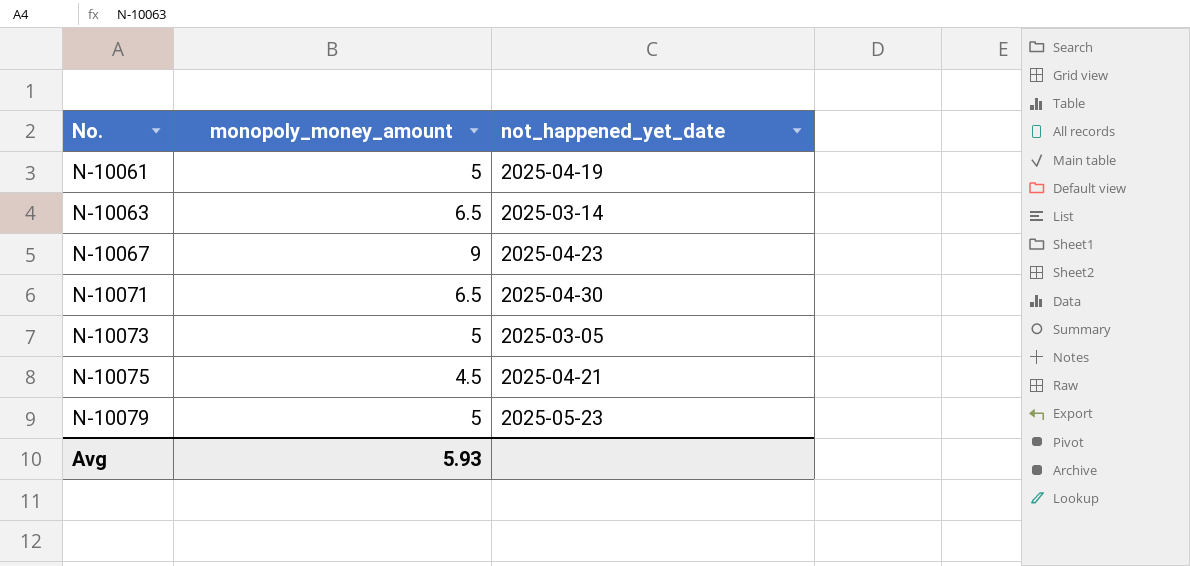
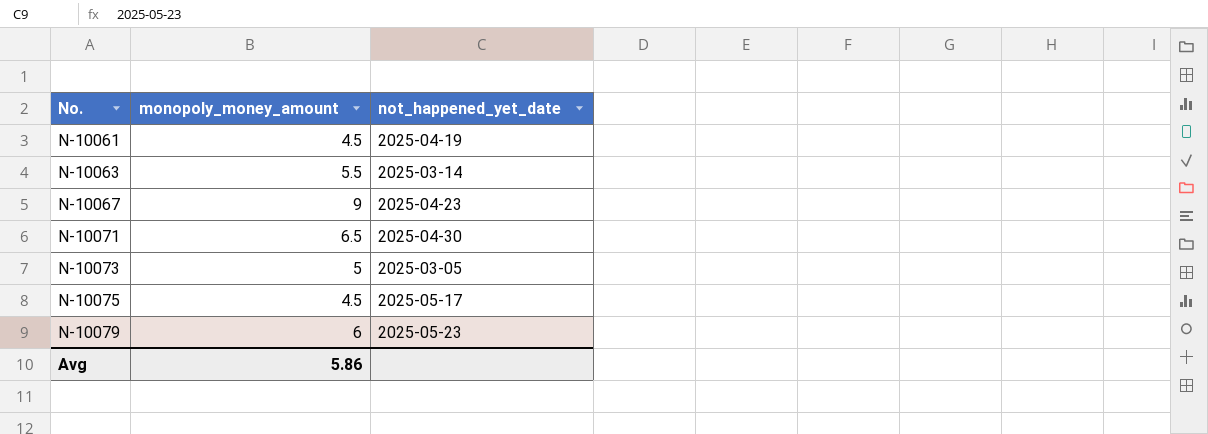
N-10061 | monopoly_money_amount: 5 -> 4.5
N-10063 | monopoly_money_amount: 6.5 -> 5.5
N-10075 | not_happened_yet_date: 2025-04-21 -> 2025-05-17
N-10079 | monopoly_money_amount: 5 -> 6
Avg | monopoly_money_amount: 5.93 -> 5.86

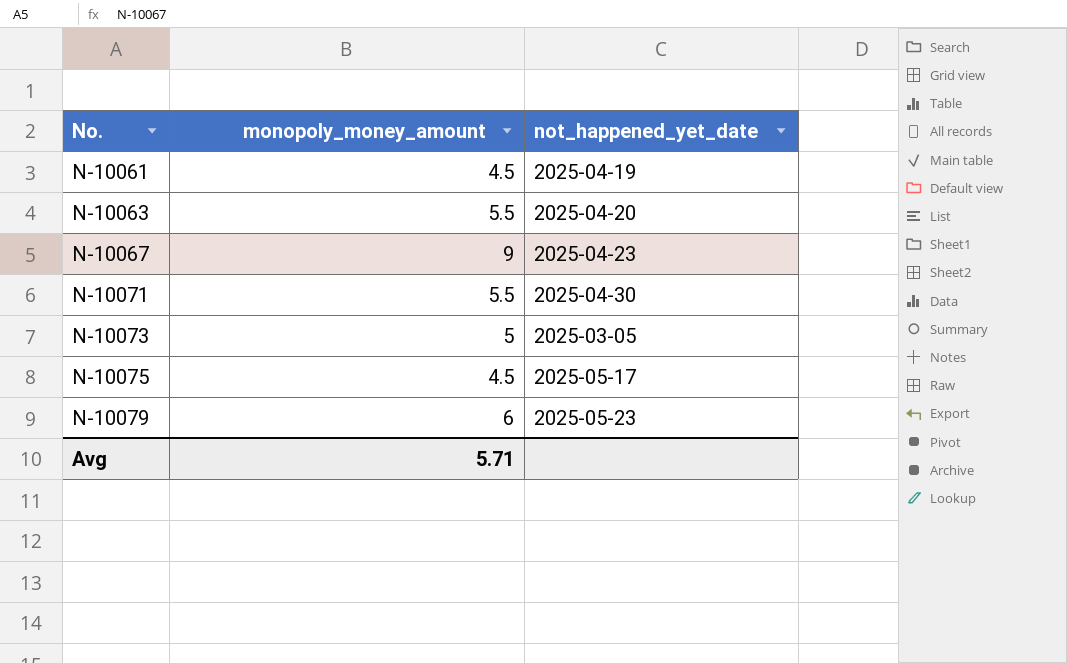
N-10063 | not_happened_yet_date: 2025-03-14 -> 2025-04-20
N-10071 | monopoly_money_amount: 6.5 -> 5.5
Avg | monopoly_money_amount: 5.86 -> 5.71

